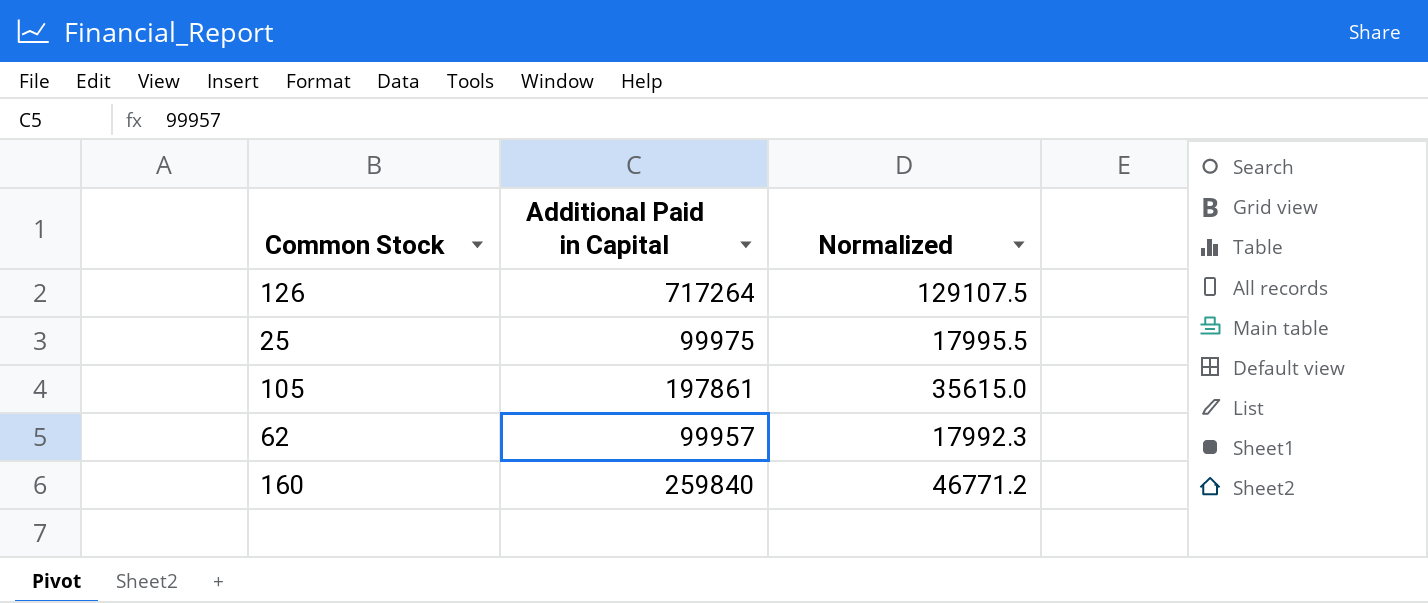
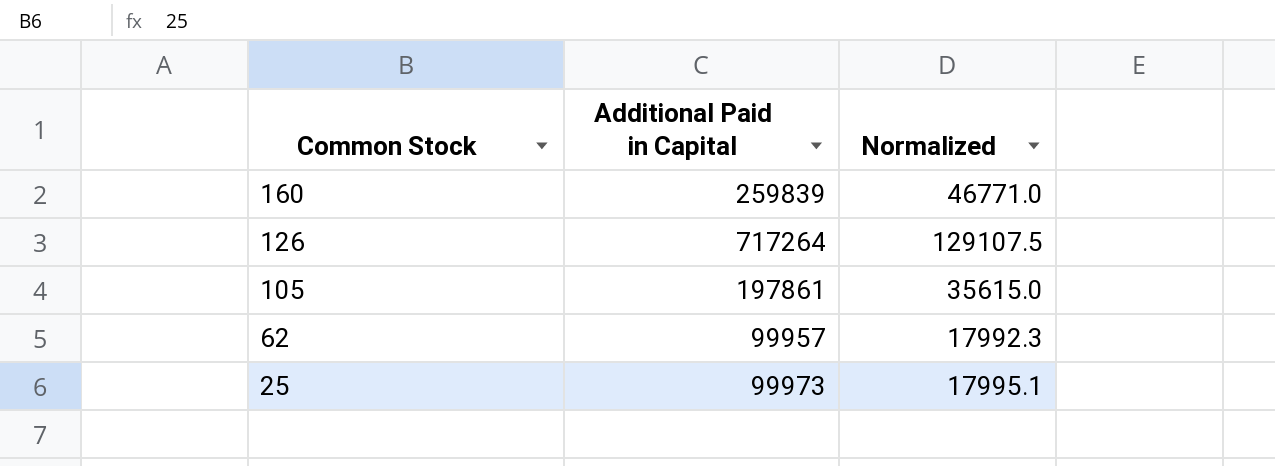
row order: none -> Common Stock descending
160 | Additional Paid in Capital: 259840 -> 259839
160 | Normalized: 46771.2 -> 46771.0
25 | Additional Paid in Capital: 99975 -> 99973
25 | Normalized: 17995.5 -> 17995.1

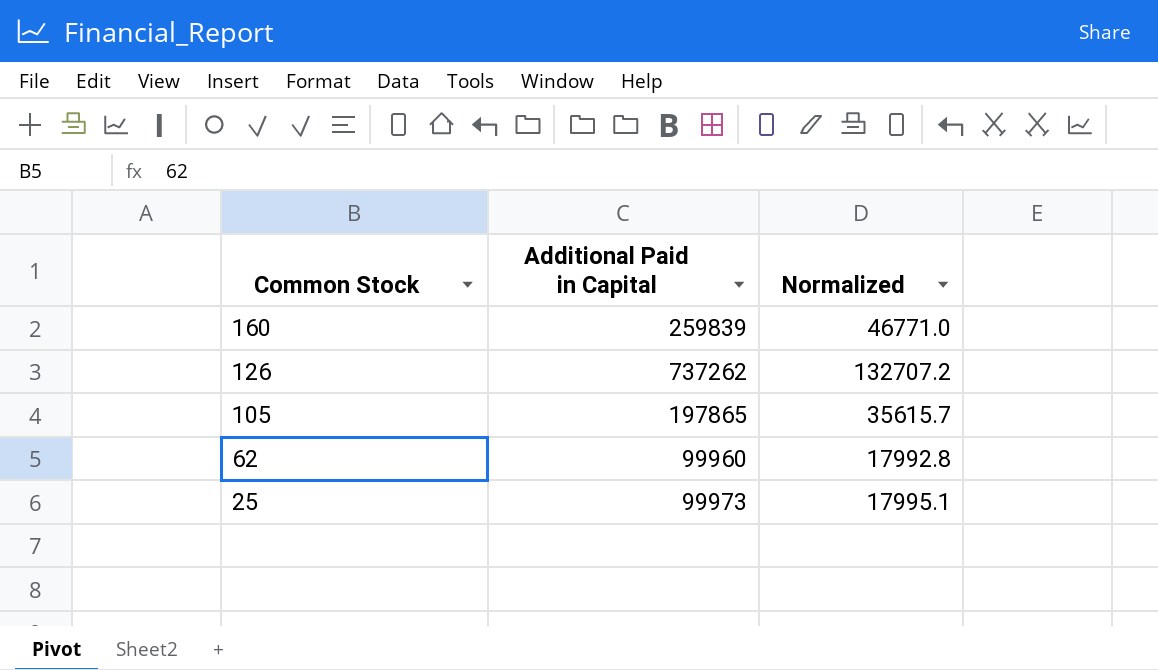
126 | Additional Paid in Capital: 717264 -> 737262
126 | Normalized: 129107.5 -> 132707.2
105 | Additional Paid in Capital: 197861 -> 197865
105 | Normalized: 35615.0 -> 35615.7
62 | Additional Paid in Capital: 99957 -> 99960
62 | Normalized: 17992.3 -> 17992.8

